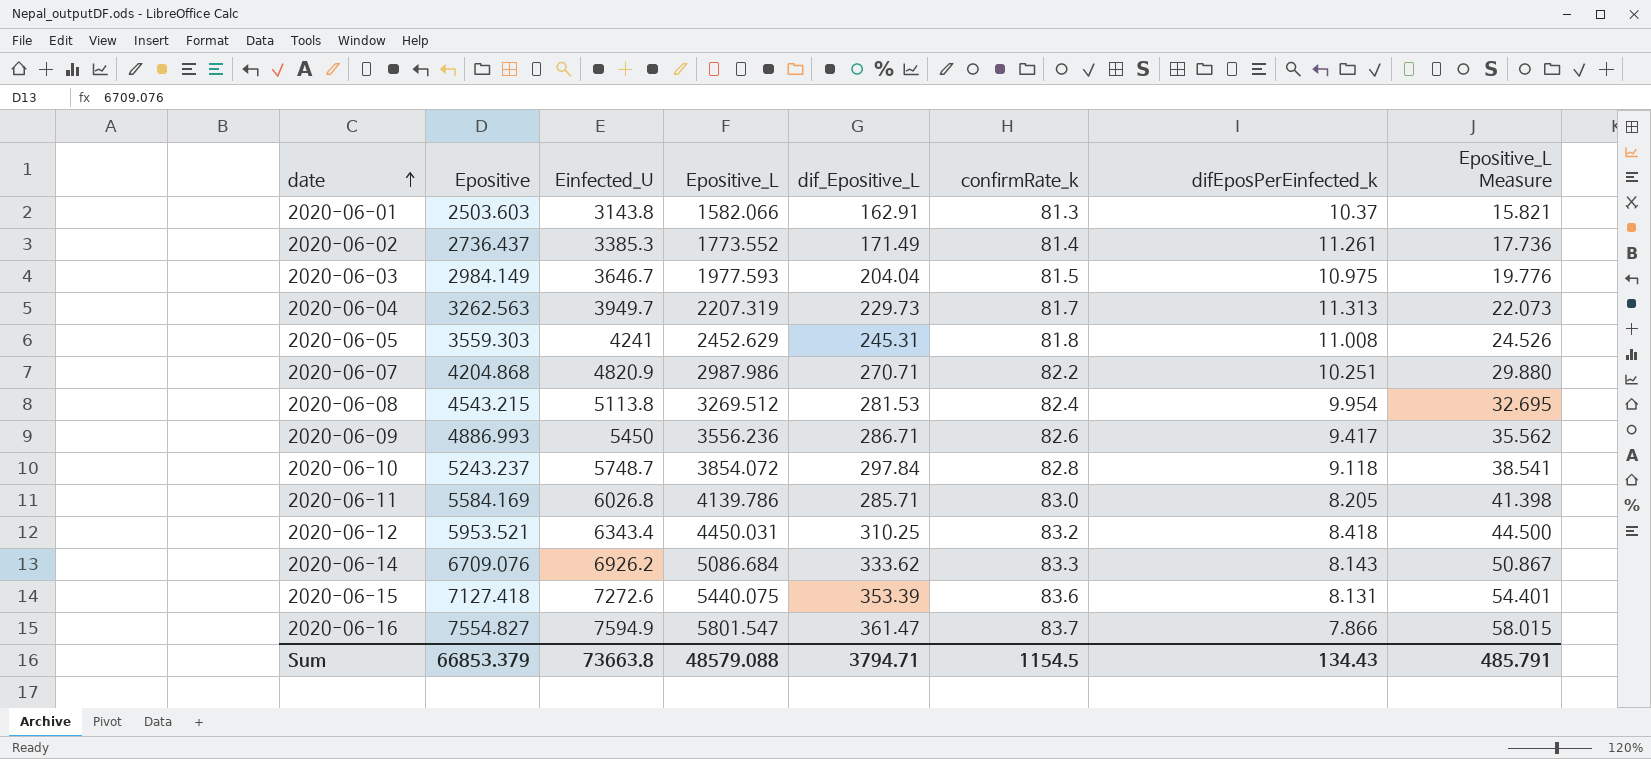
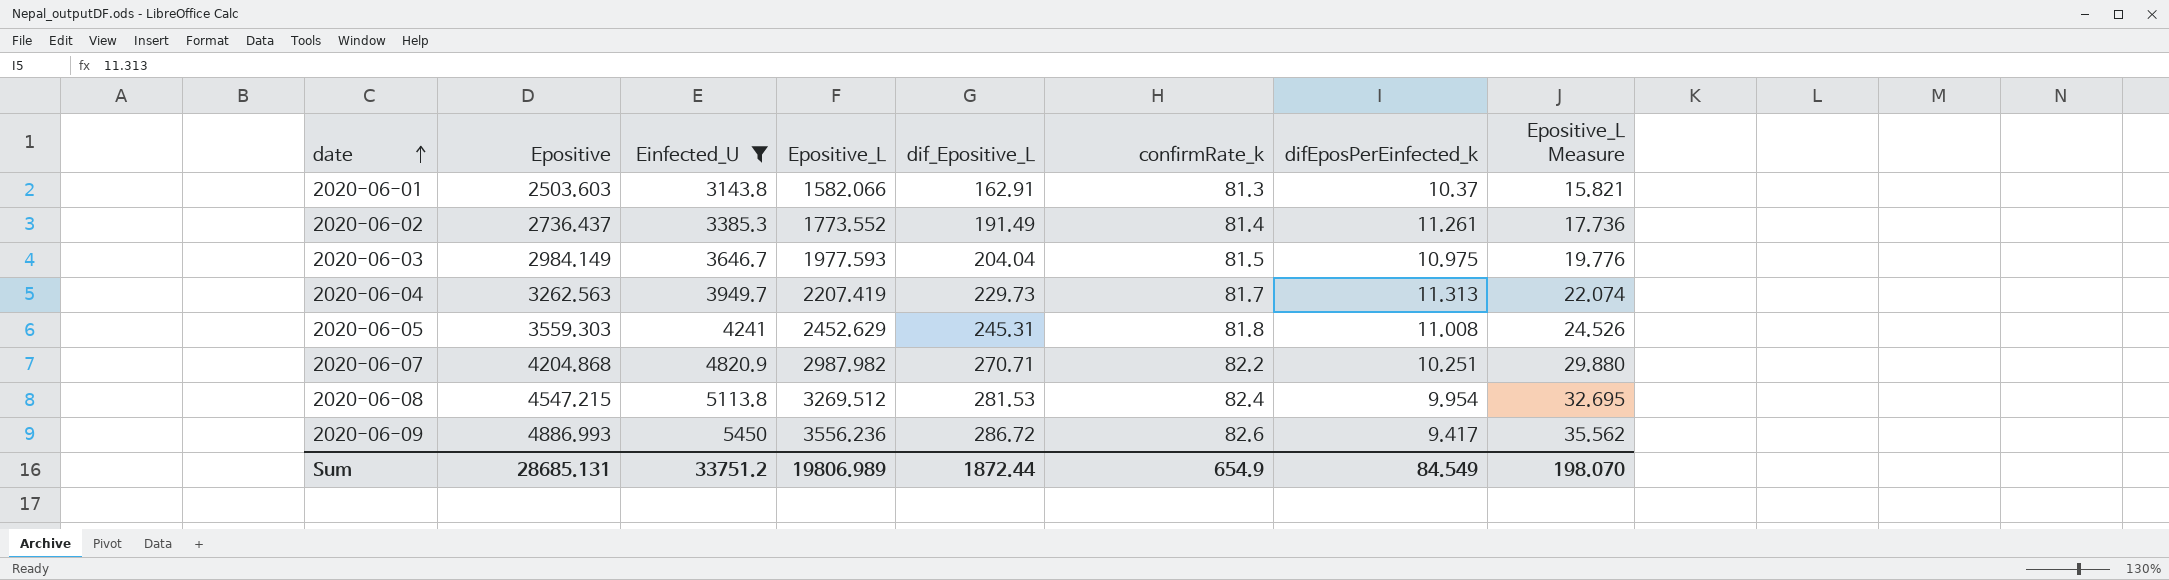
filter: none -> Einfected_U <= 5450
2020-06-02 | dif_Epositive_L: 171.49 -> 191.49
2020-06-04 | Epositive_L: 2207.319 -> 2207.419
2020-06-04 | Epositive_L Measure: 22.073 -> 22.074
2020-06-07 | Epositive_L: 2987.986 -> 2987.982
2020-06-08 | Epositive: 4543.215 -> 4547.215
2020-06-09 | dif_Epositive_L: 286.71 -> 286.72
Sum | Epositive: 66853.379 -> 28685.131
Sum | Einfected_U: 73663.8 -> 33751.2
Sum | Epositive_L: 48579.088 -> 19806.989
Sum | dif_Epositive_L: 3794.71 -> 1872.44
Sum | confirmRate_k: 1154.5 -> 654.9
Sum | difEposPerEinfected_k: 134.43 -> 84.549
Sum | Epositive_L Measure: 485.791 -> 198.070

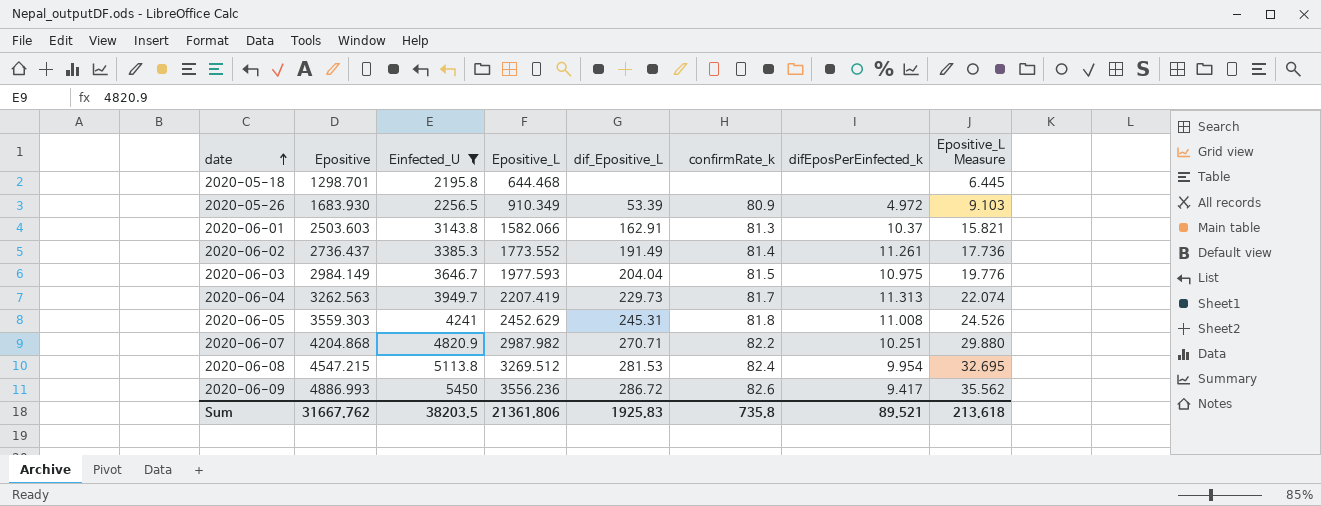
row 2020-05-18: none -> 1298.701 | 2195.8 | 644.468 | none | none | none | 6.445
row 2020-05-26: none -> 1683.930 | 2256.5 | 910.349 | 53.39 | 80.9 | 4.972 | 9.103
Sum | Epositive: 28685.131 -> 31667.762
Sum | Einfected_U: 33751.2 -> 38203.5
Sum | Epositive_L: 19806.989 -> 21361.806
Sum | dif_Epositive_L: 1872.44 -> 1925.83
Sum | confirmRate_k: 654.9 -> 735.8
Sum | difEposPerEinfected_k: 84.549 -> 89.521
Sum | Epositive_L Measure: 198.070 -> 213.618

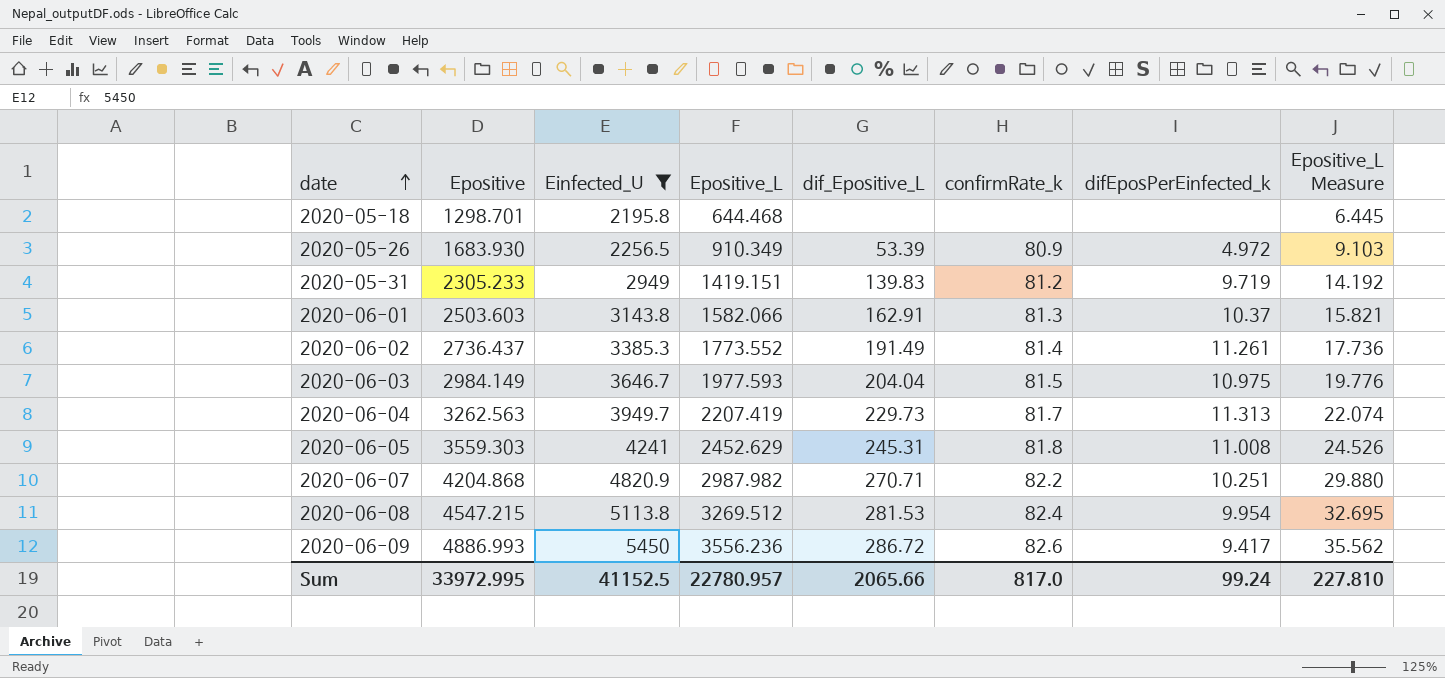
row 2020-05-31: none -> 2305.233 | 2949 | 1419.151 | 139.83 | 81.2 | 9.719 | 14.192
Sum | Epositive: 31667.762 -> 33972.995
Sum | Einfected_U: 38203.5 -> 41152.5
Sum | Epositive_L: 21361.806 -> 22780.957
Sum | dif_Epositive_L: 1925.83 -> 2065.66
Sum | confirmRate_k: 735.8 -> 817.0
Sum | difEposPerEinfected_k: 89.521 -> 99.24
Sum | Epositive_L Measure: 213.618 -> 227.810

